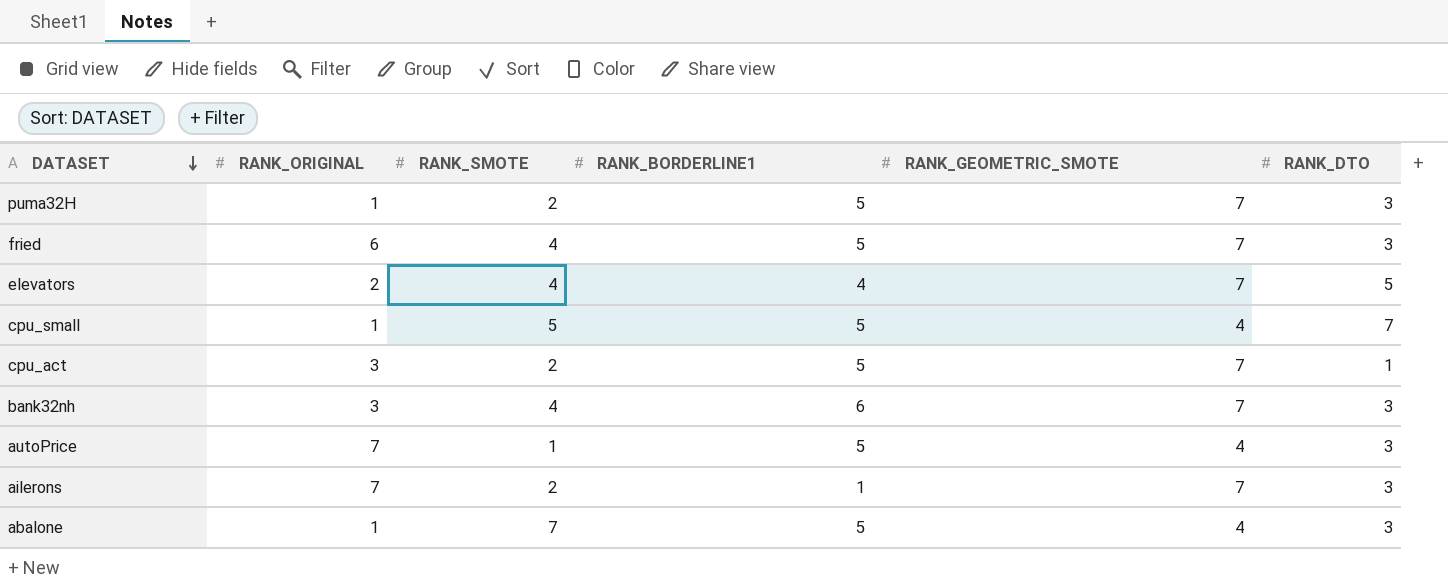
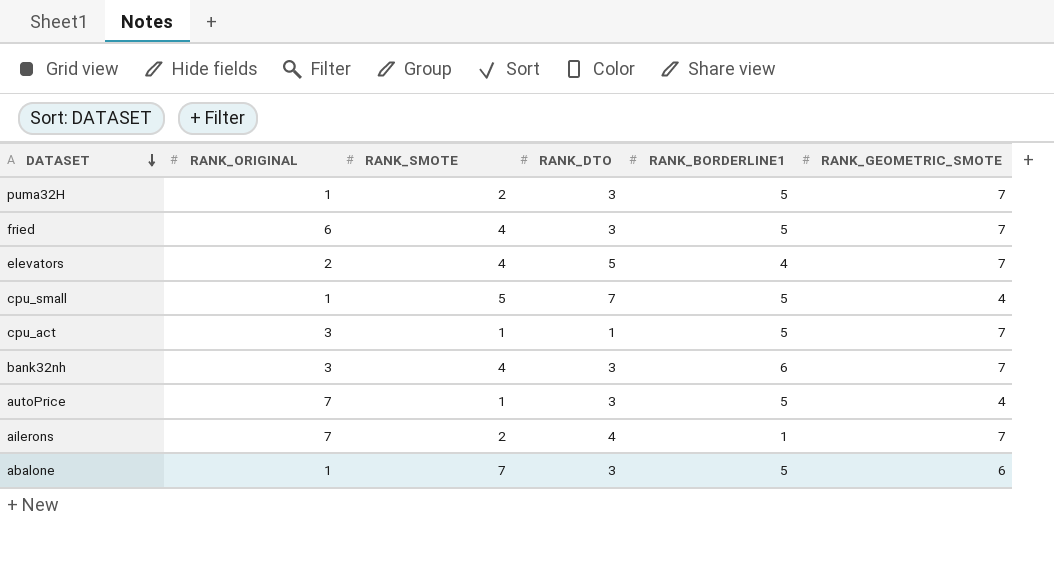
column RANK_DTO | position: 6 -> 4
cpu_act | RANK_SMOTE: 2 -> 1
ailerons | RANK_DTO: 3 -> 4
abalone | RANK_GEOMETRIC_SMOTE: 4 -> 6

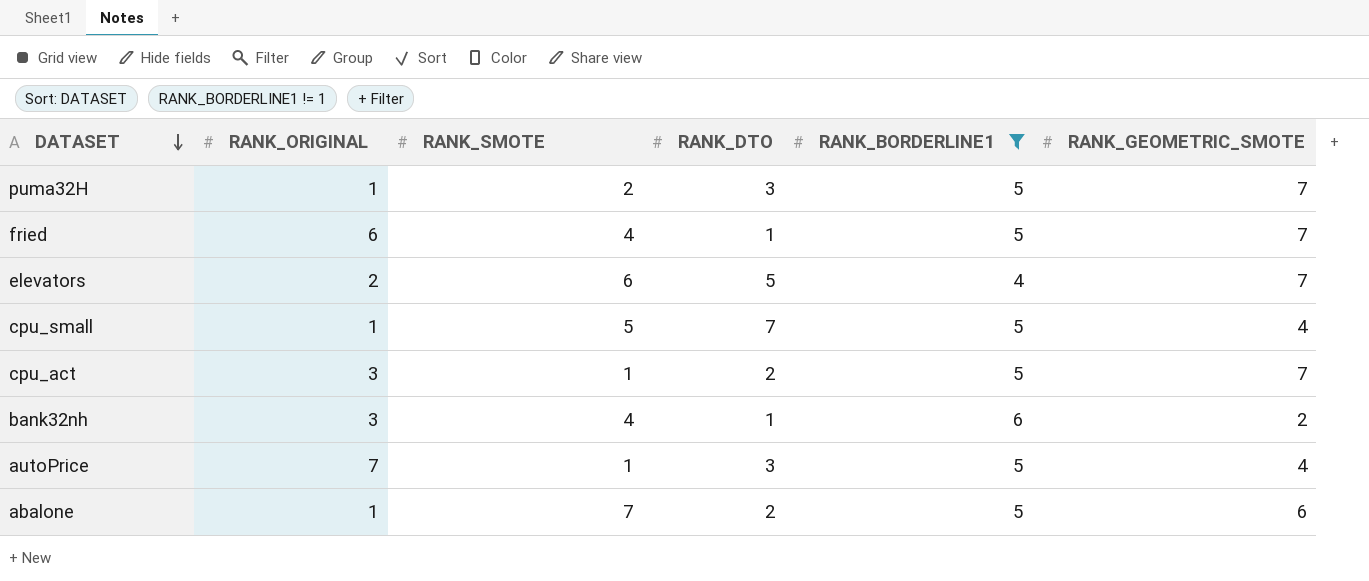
filter: none -> RANK_BORDERLINE1 != 1
fried | RANK_DTO: 3 -> 1
elevators | RANK_SMOTE: 4 -> 6
cpu_act | RANK_DTO: 1 -> 2
bank32nh | RANK_DTO: 3 -> 1
bank32nh | RANK_GEOMETRIC_SMOTE: 7 -> 2
abalone | RANK_DTO: 3 -> 2

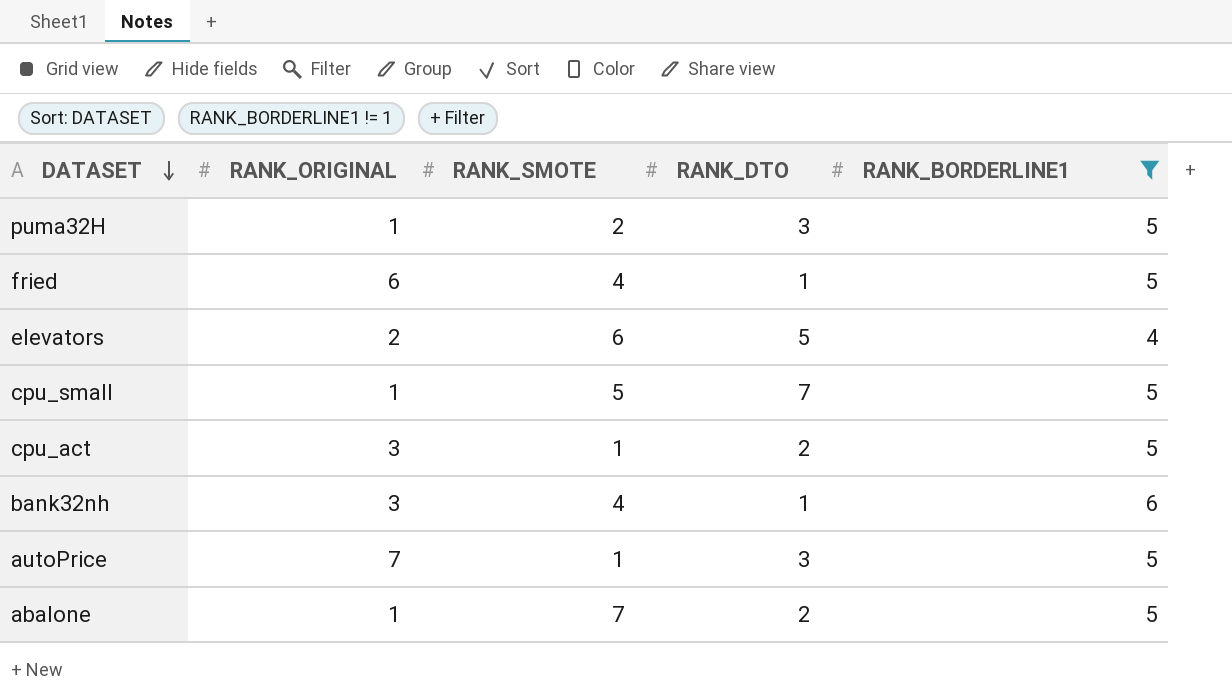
column RANK_GEOMETRIC_SMOTE | position: 6 -> none

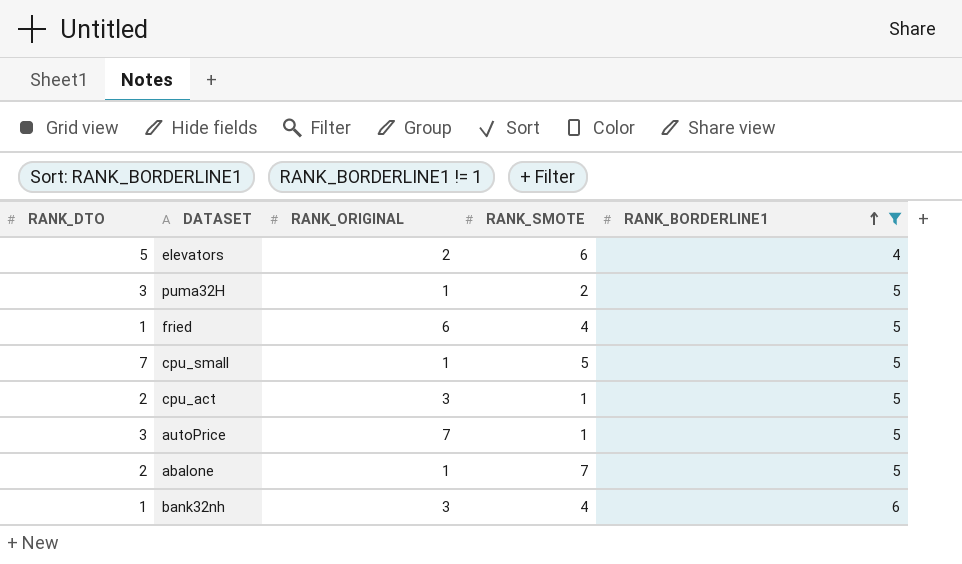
row order: DATASET descending -> RANK_BORDERLINE1 ascending
column RANK_DTO | position: 4 -> 1

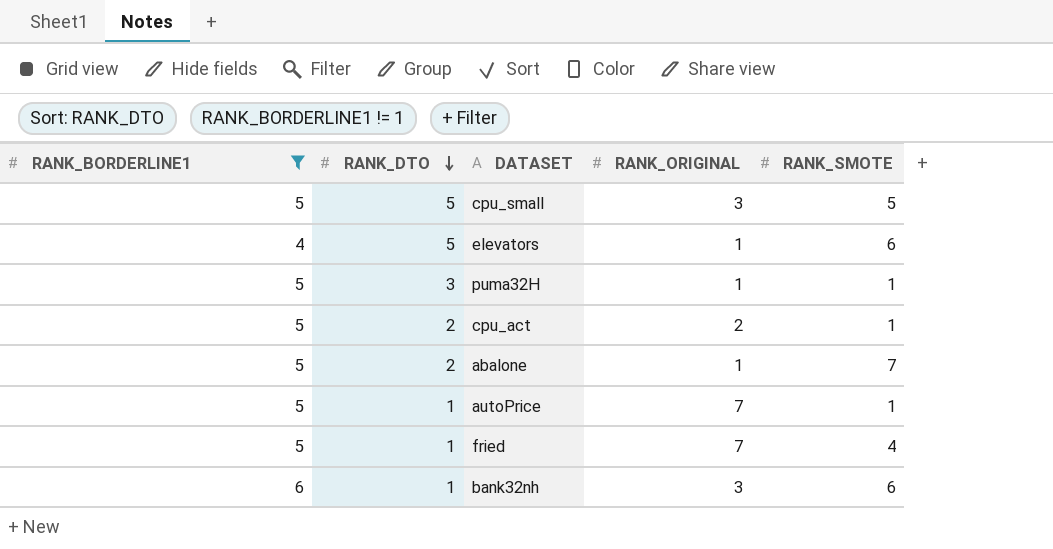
row order: RANK_BORDERLINE1 ascending -> RANK_DTO descending
column RANK_BORDERLINE1 | position: 5 -> 1
cpu_small | RANK_DTO: 7 -> 5
cpu_small | RANK_ORIGINAL: 1 -> 3
elevators | RANK_ORIGINAL: 2 -> 1
puma32H | RANK_SMOTE: 2 -> 1
cpu_act | RANK_ORIGINAL: 3 -> 2
autoPrice | RANK_DTO: 3 -> 1
fried | RANK_ORIGINAL: 6 -> 7
bank32nh | RANK_SMOTE: 4 -> 6

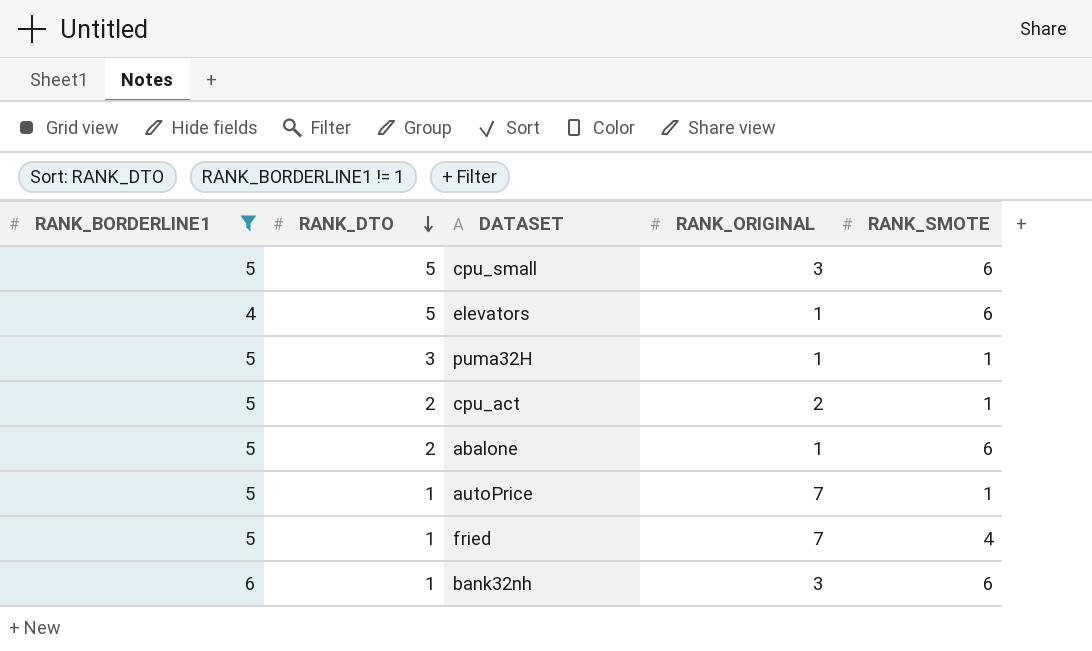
cpu_small | RANK_SMOTE: 5 -> 6
abalone | RANK_SMOTE: 7 -> 6

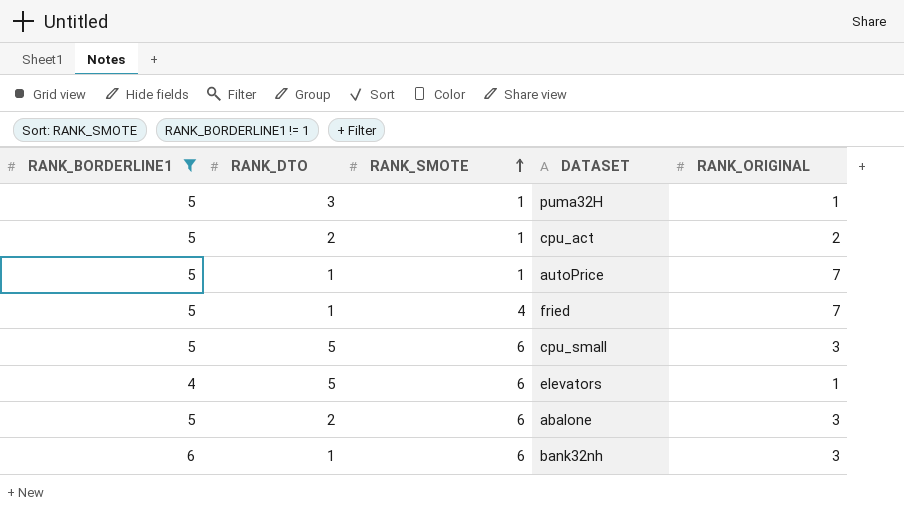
row order: RANK_DTO descending -> RANK_SMOTE ascending
column RANK_SMOTE | position: 5 -> 3
abalone | RANK_ORIGINAL: 1 -> 3

